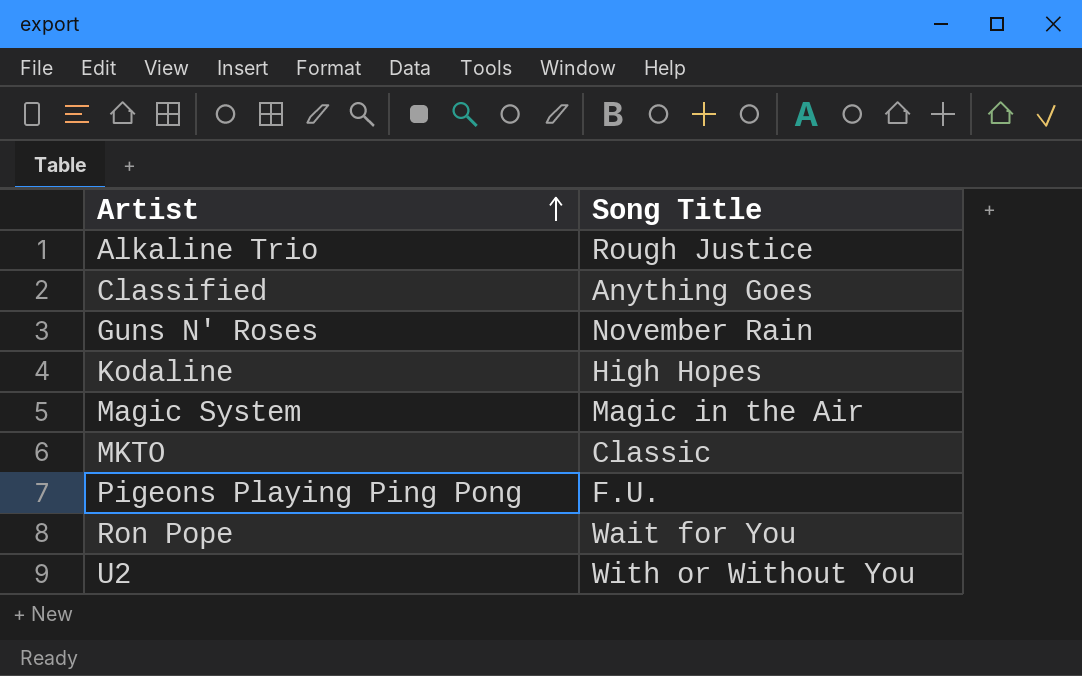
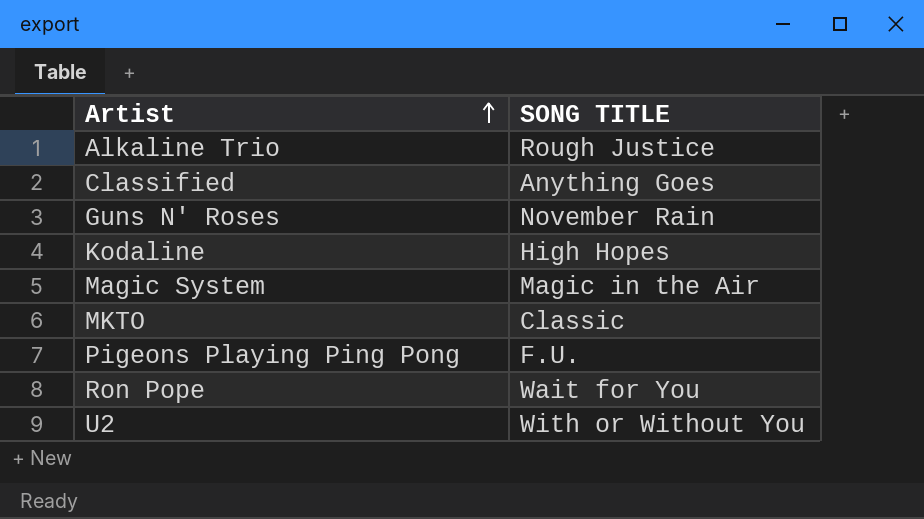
column name: Song Title -> SONG TITLE

